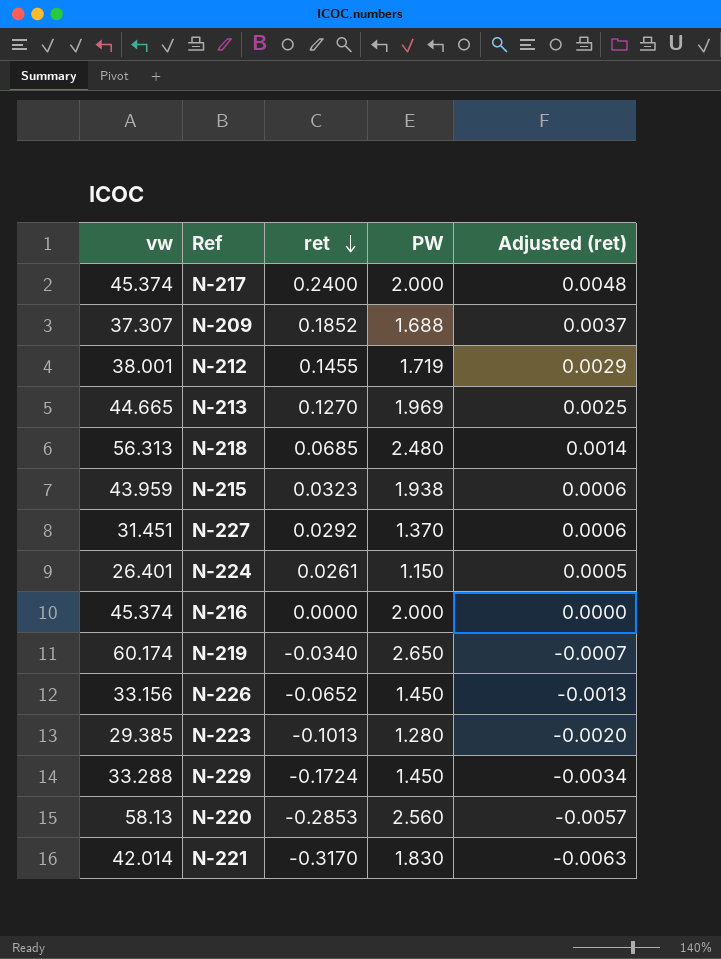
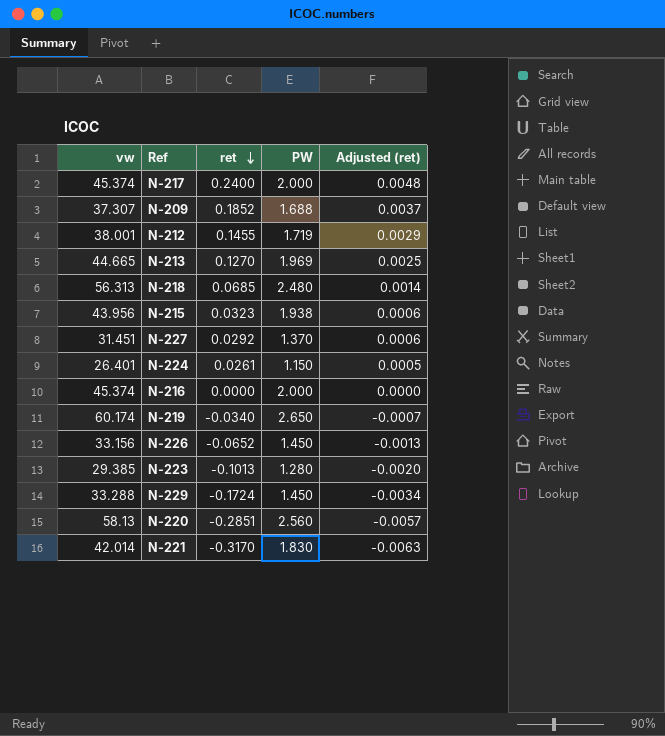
N-215 | vw: 43.959 -> 43.956
N-220 | ret: -0.2853 -> -0.2851

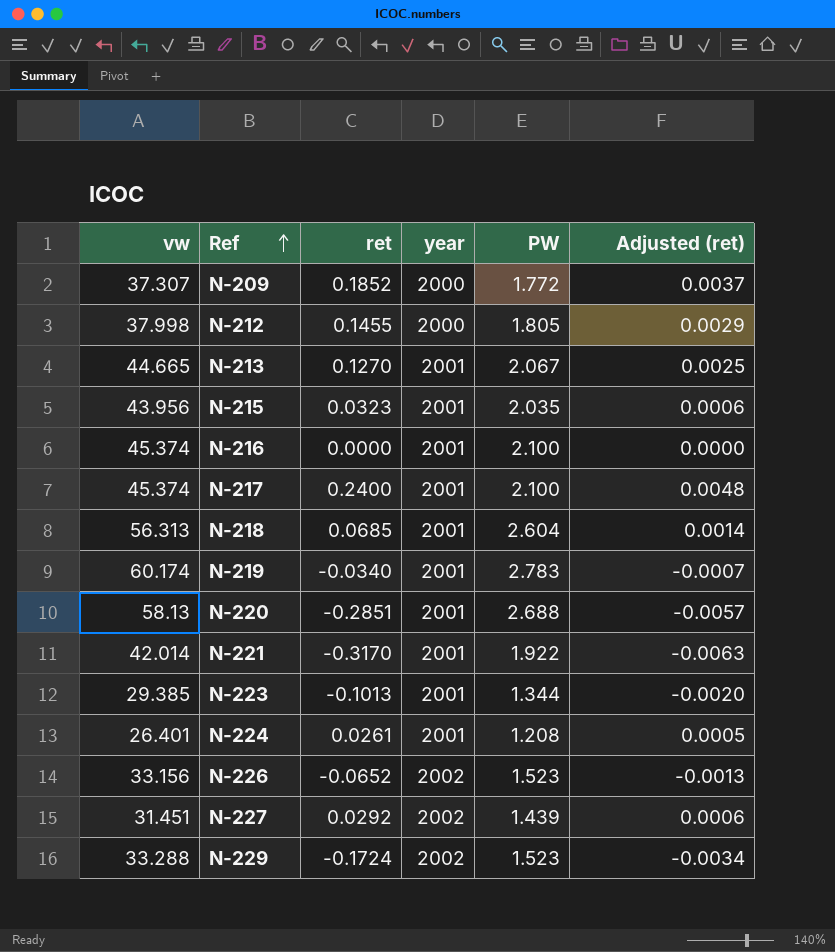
row order: ret descending -> Ref ascending
column year | position: none -> 4
N-209 | PW: 1.688 -> 1.772
N-212 | vw: 38.001 -> 37.998
N-212 | PW: 1.719 -> 1.805
N-213 | PW: 1.969 -> 2.067
N-215 | PW: 1.938 -> 2.035
N-216 | PW: 2.000 -> 2.100
N-217 | PW: 2.000 -> 2.100
N-218 | PW: 2.480 -> 2.604
N-219 | PW: 2.650 -> 2.783
N-220 | PW: 2.560 -> 2.688
N-221 | PW: 1.830 -> 1.922
N-223 | PW: 1.280 -> 1.344
N-224 | PW: 1.150 -> 1.208
N-226 | PW: 1.450 -> 1.523
N-227 | PW: 1.370 -> 1.439
N-229 | PW: 1.450 -> 1.523

